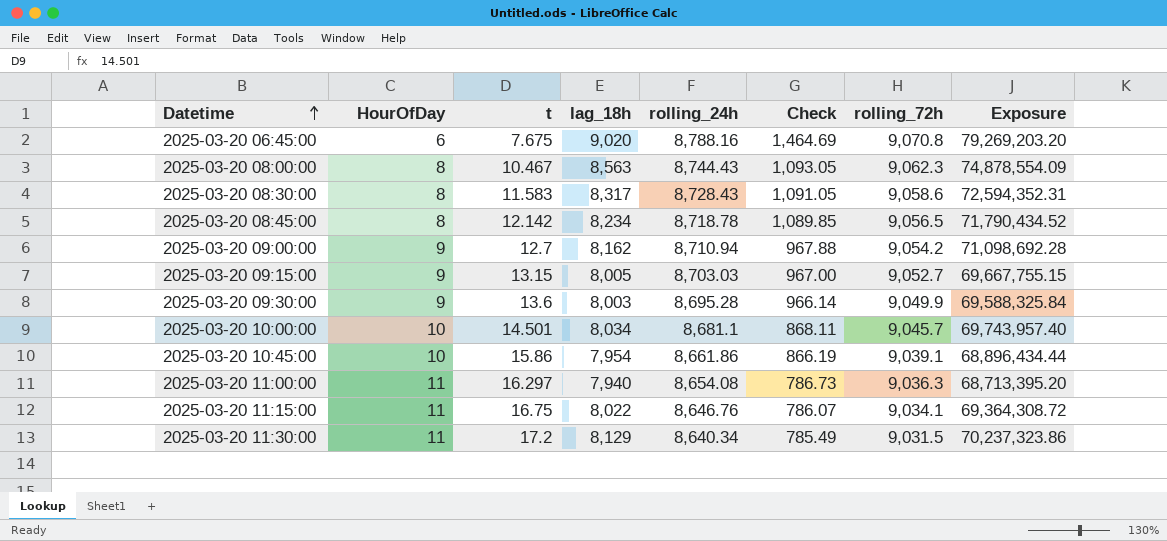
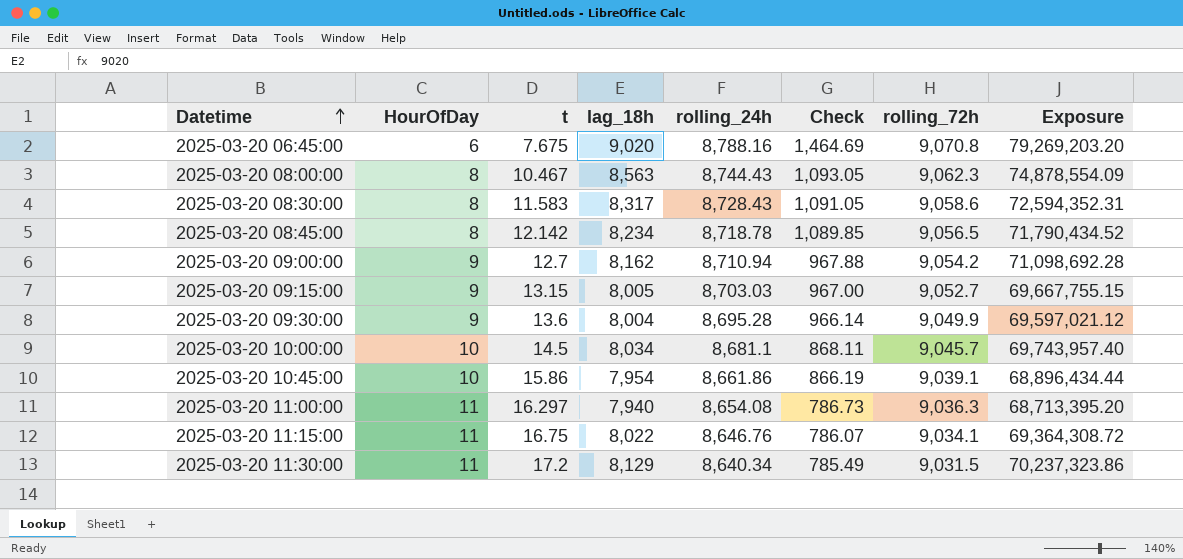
2025-03-20 09:30:00 | lag_18h: 8,003 -> 8,004
2025-03-20 09:30:00 | Exposure: 69,588,325.84 -> 69,597,021.12
2025-03-20 10:00:00 | t: 14.501 -> 14.5

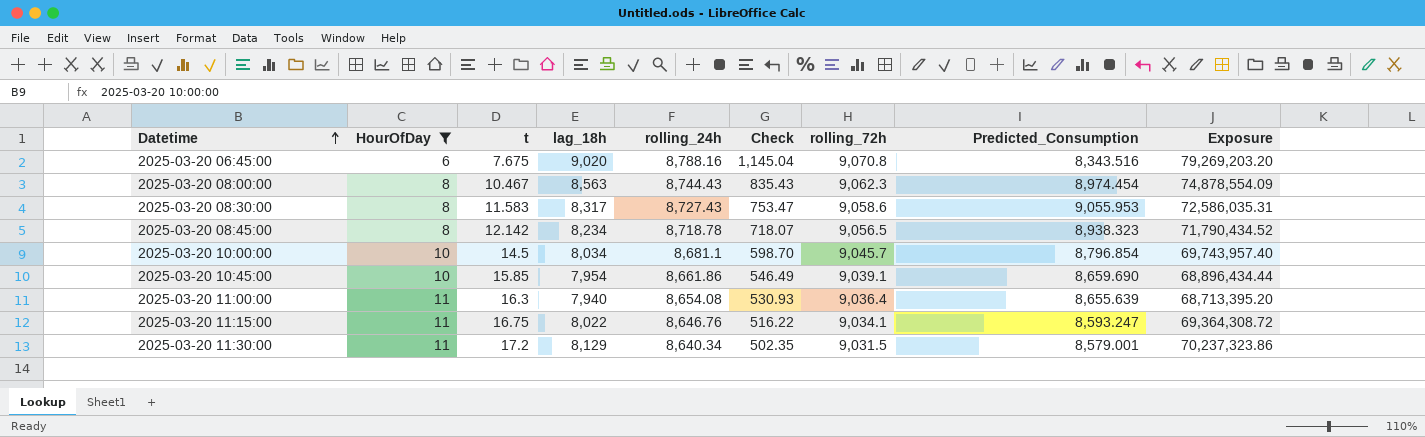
filter: none -> HourOfDay != 9
column Check | formula: [rolling_24h] / [HourOfDay] -> [rolling_24h] / [t]
column Predicted_Consumption | position: none -> 8
2025-03-20 08:30:00 | rolling_24h: 8,728.43 -> 8,727.43
2025-03-20 08:30:00 | Exposure: 72,594,352.31 -> 72,586,035.31
2025-03-20 10:45:00 | t: 15.86 -> 15.85
2025-03-20 11:00:00 | t: 16.297 -> 16.3
2025-03-20 11:00:00 | rolling_72h: 9,036.3 -> 9,036.4

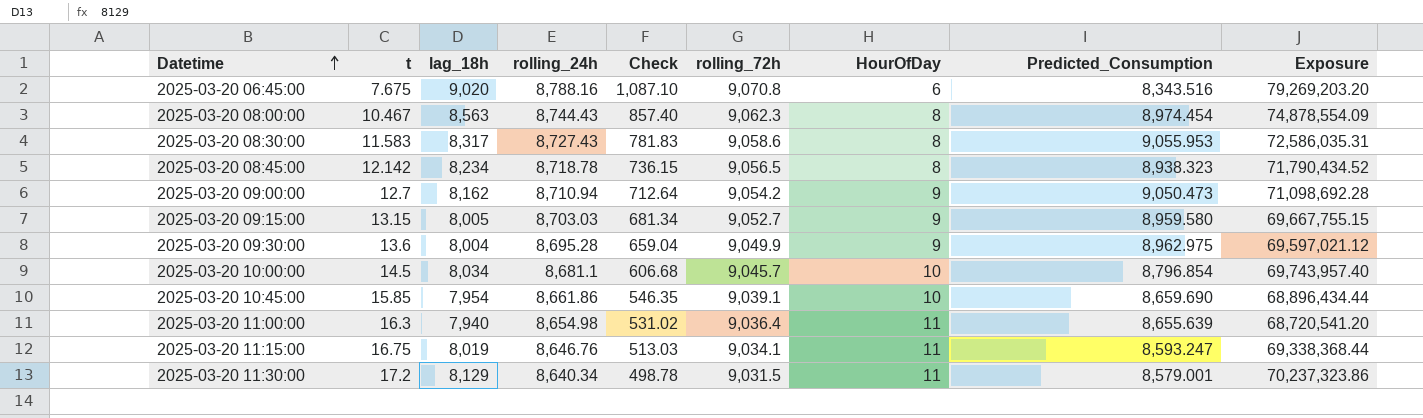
filter: HourOfDay != 9 -> none
column Check | formula: [rolling_24h] / [t] -> [Predicted_Consumption] / [t]
column HourOfDay | position: 2 -> 7
2025-03-20 11:00:00 | rolling_24h: 8,654.08 -> 8,654.98
2025-03-20 11:00:00 | Exposure: 68,713,395.20 -> 68,720,541.20
2025-03-20 11:15:00 | lag_18h: 8,022 -> 8,019
2025-03-20 11:15:00 | Exposure: 69,364,308.72 -> 69,338,368.44

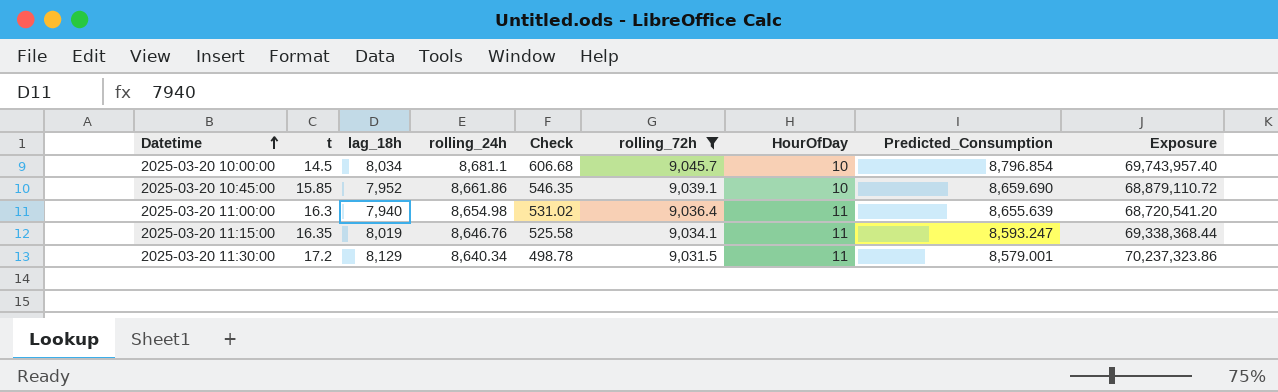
filter: none -> rolling_72h <= 9,045.7
2025-03-20 10:45:00 | lag_18h: 7,954 -> 7,952
2025-03-20 10:45:00 | Exposure: 68,896,434.44 -> 68,879,110.72
2025-03-20 11:15:00 | t: 16.75 -> 16.35
2025-03-20 11:15:00 | Check: 513.03 -> 525.58

